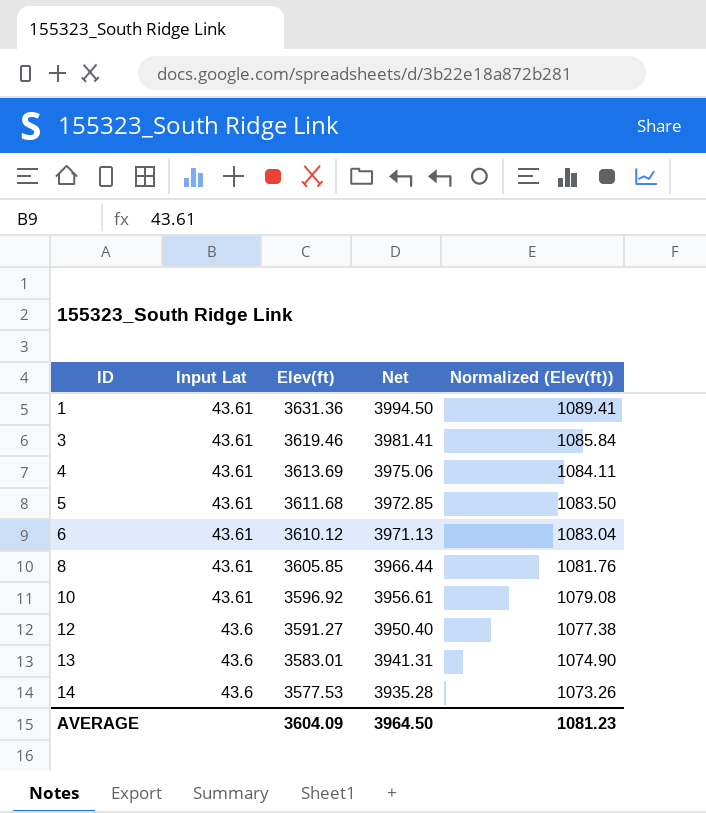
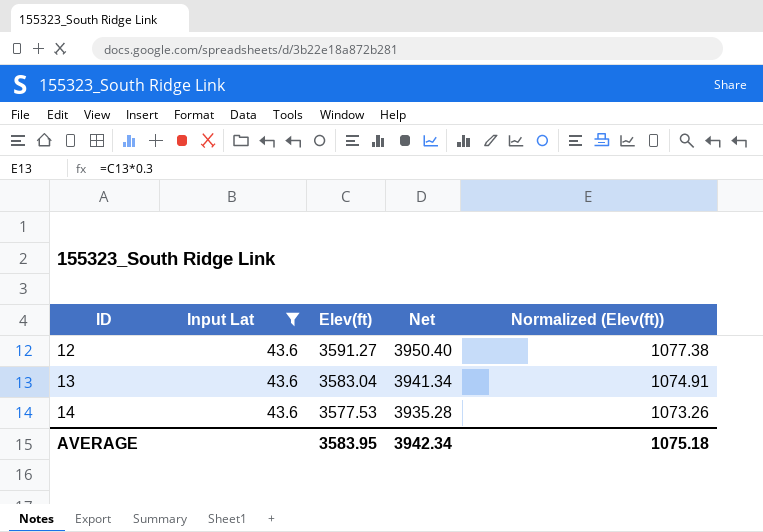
filter: none -> Input Lat = 43.6
13 | Elev(ft): 3583.01 -> 3583.04
13 | Net: 3941.31 -> 3941.34
13 | Normalized (Elev(ft)): 1074.90 -> 1074.91
AVERAGE | Elev(ft): 3604.09 -> 3583.95
AVERAGE | Net: 3964.50 -> 3942.34
AVERAGE | Normalized (Elev(ft)): 1081.23 -> 1075.18

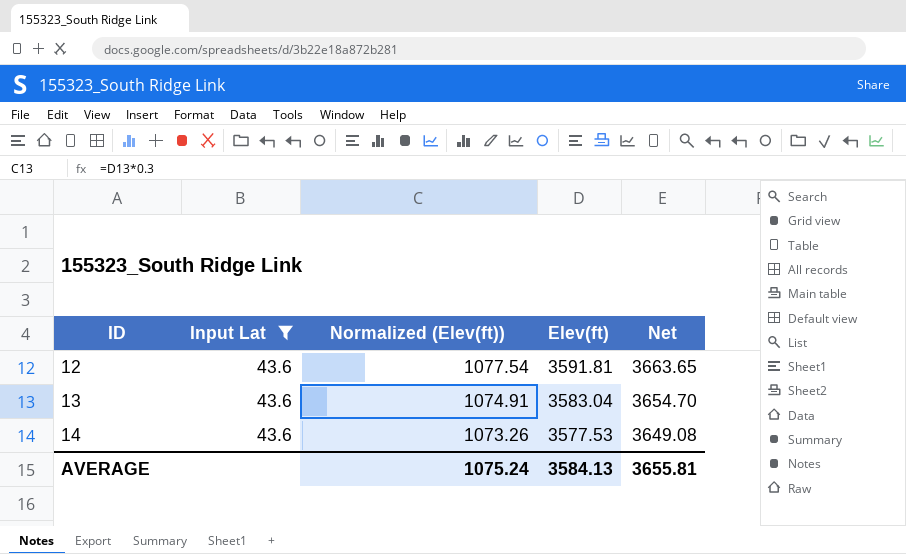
column Normalized (Elev(ft)) | position: 5 -> 3
column Net | formula: [Elev(ft)] * 1.1 -> [Elev(ft)] * 1.02
12 | Normalized (Elev(ft)): 1077.38 -> 1077.54
12 | Elev(ft): 3591.27 -> 3591.81
AVERAGE | Normalized (Elev(ft)): 1075.18 -> 1075.24
AVERAGE | Elev(ft): 3583.95 -> 3584.13
AVERAGE | Net: 3942.34 -> 3655.81

